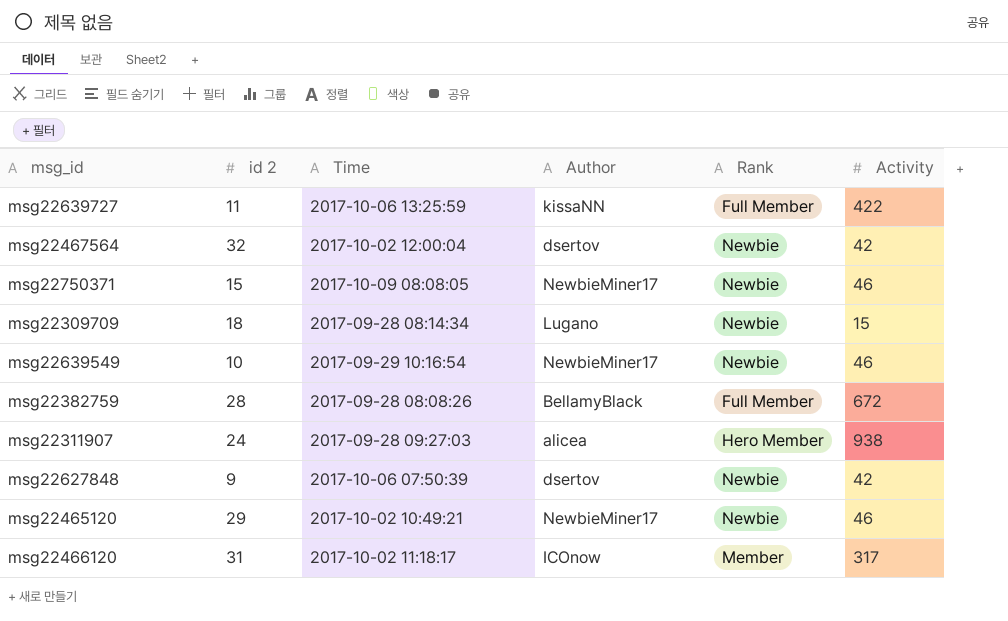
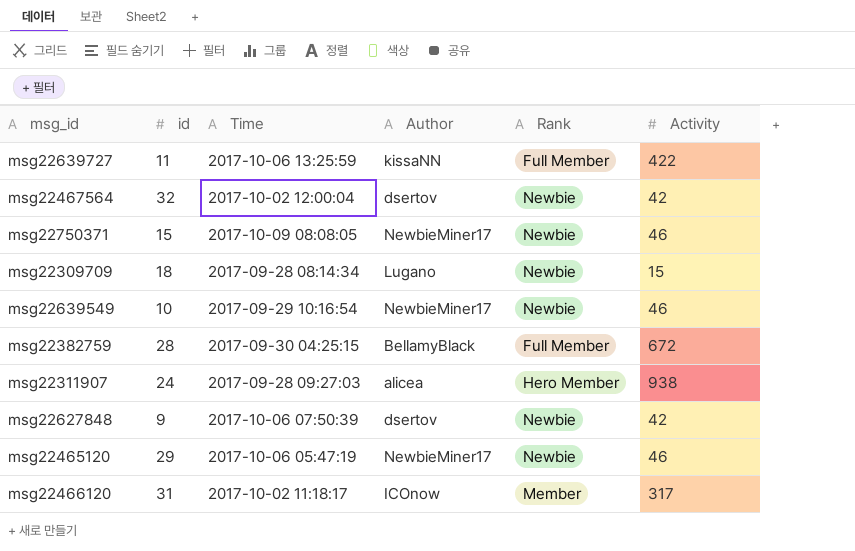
column name: id 2 -> id
msg22382759 | Time: 2017-09-28 08:08:26 -> 2017-09-30 04:25:15
msg22465120 | Time: 2017-10-02 10:49:21 -> 2017-10-06 05:47:19

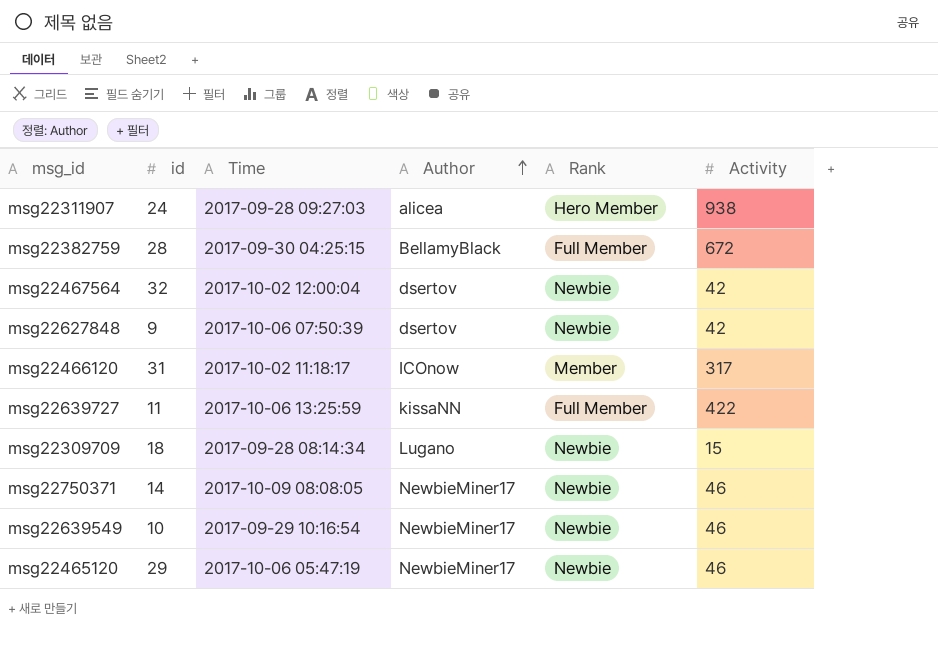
row order: none -> Author ascending
msg22750371 | id: 15 -> 14

